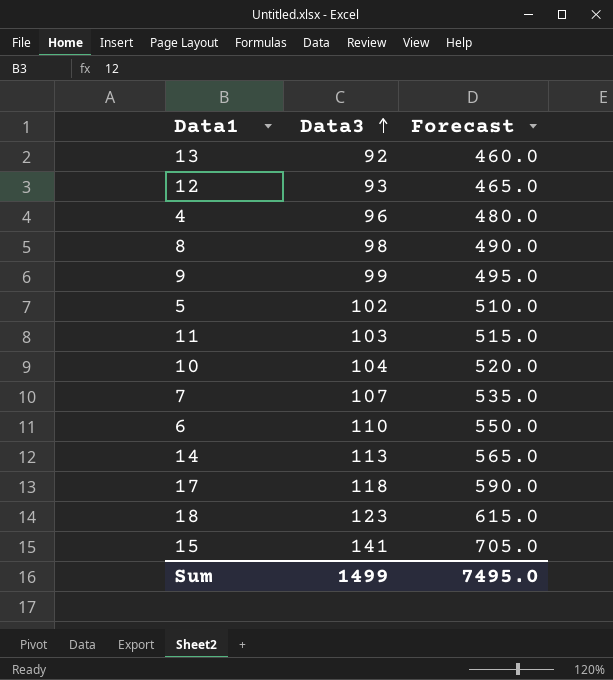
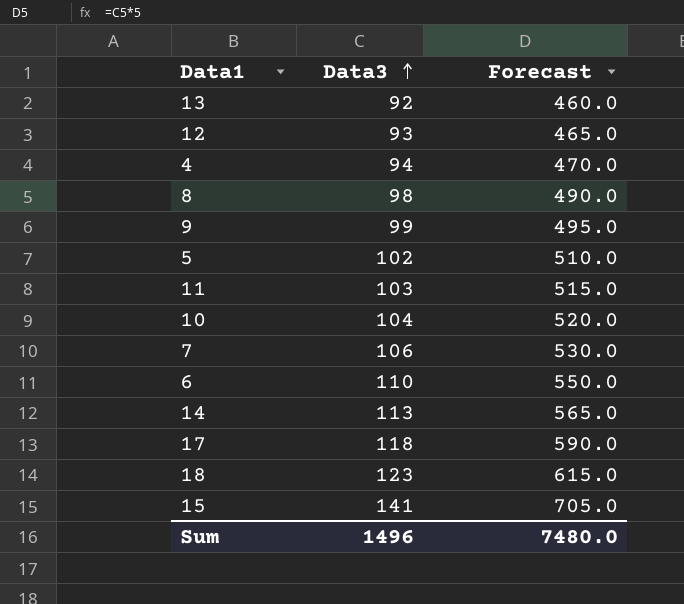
4 | Data3: 96 -> 94
4 | Forecast: 480.0 -> 470.0
7 | Data3: 107 -> 106
7 | Forecast: 535.0 -> 530.0
Sum | Data3: 1499 -> 1496
Sum | Forecast: 7495.0 -> 7480.0

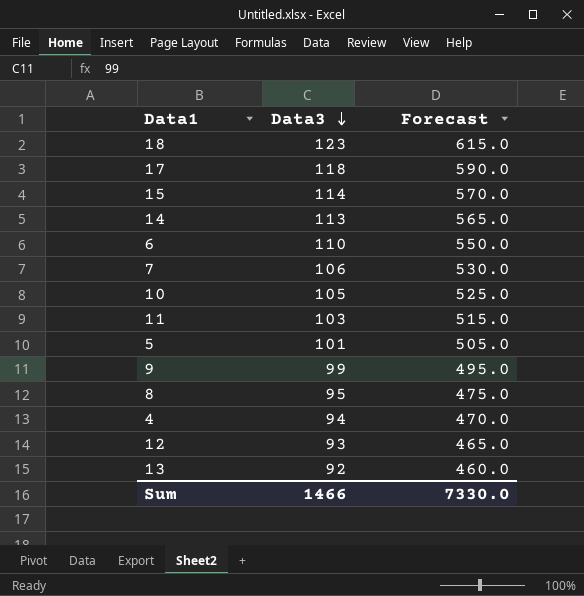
row order: Data3 ascending -> Data3 descending
15 | Data3: 141 -> 114
15 | Forecast: 705.0 -> 570.0
10 | Data3: 104 -> 105
10 | Forecast: 520.0 -> 525.0
5 | Data3: 102 -> 101
5 | Forecast: 510.0 -> 505.0
8 | Data3: 98 -> 95
8 | Forecast: 490.0 -> 475.0
Sum | Data3: 1496 -> 1466
Sum | Forecast: 7480.0 -> 7330.0

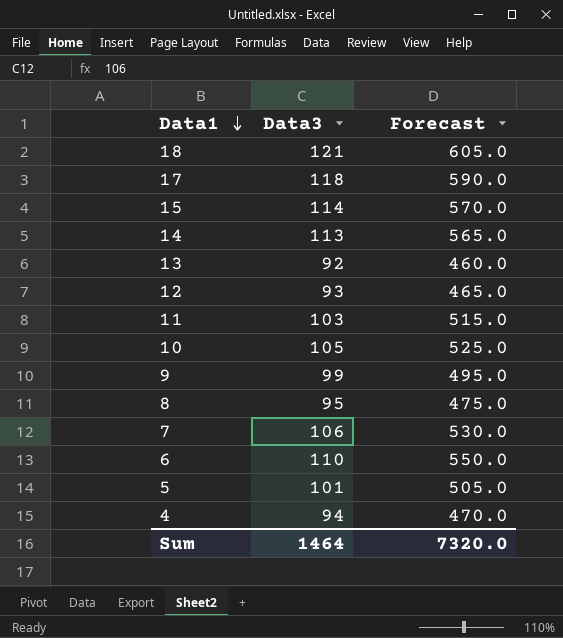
row order: Data3 descending -> Data1 descending
18 | Data3: 123 -> 121
18 | Forecast: 615.0 -> 605.0
Sum | Data3: 1466 -> 1464
Sum | Forecast: 7330.0 -> 7320.0

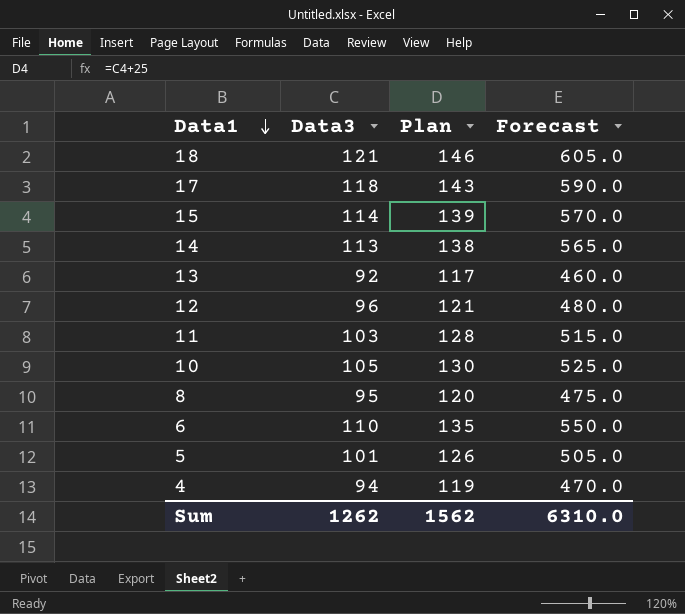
column Plan | formula: none -> [Data3] + 25
row 9: 99 | 495.0 -> none
row 7: 106 | 530.0 -> none
12 | Data3: 93 -> 96
12 | Forecast: 465.0 -> 480.0
Sum | Data3: 1464 -> 1262
Sum | Forecast: 7320.0 -> 6310.0

